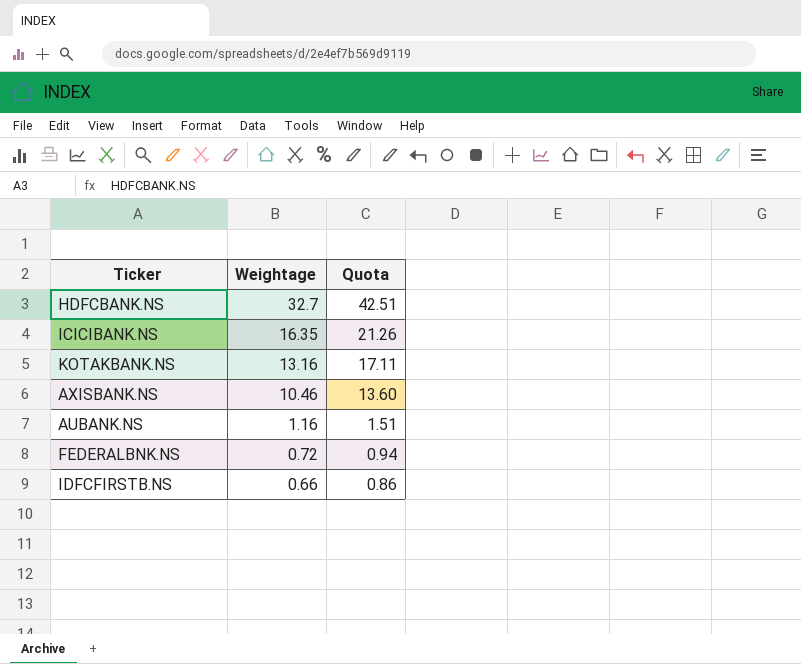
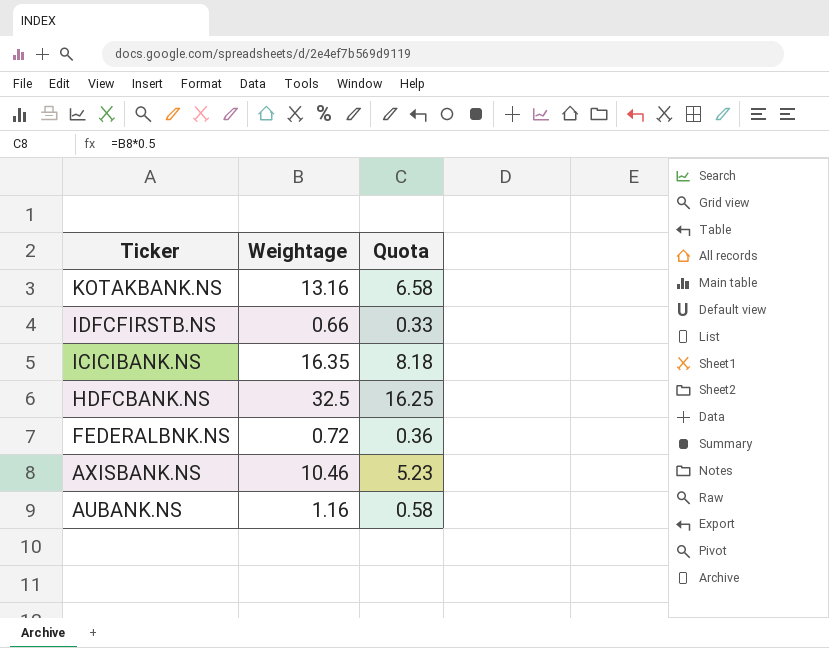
row order: Weightage descending -> Ticker descending
column Quota | formula: [Weightage] * 1.3 -> [Weightage] * 0.5
HDFCBANK.NS | Weightage: 32.7 -> 32.5

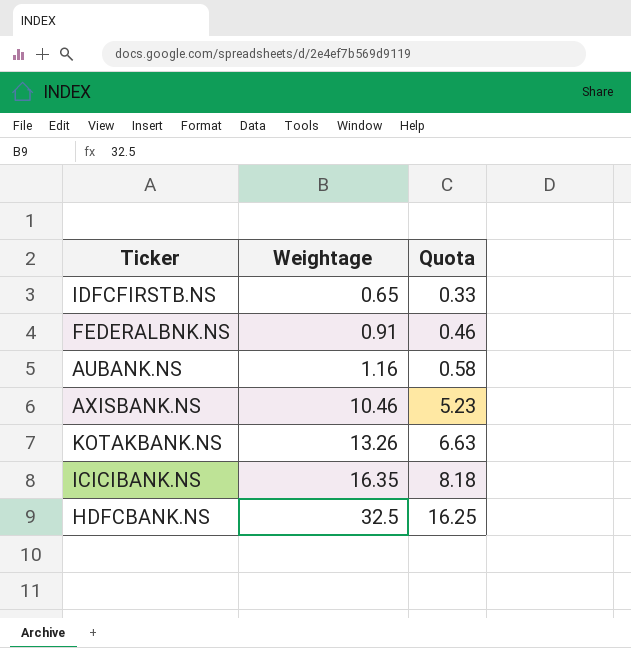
row order: Ticker descending -> Weightage ascending
IDFCFIRSTB.NS | Weightage: 0.66 -> 0.65
FEDERALBNK.NS | Weightage: 0.72 -> 0.91
FEDERALBNK.NS | Quota: 0.36 -> 0.46
KOTAKBANK.NS | Weightage: 13.16 -> 13.26
KOTAKBANK.NS | Quota: 6.58 -> 6.63

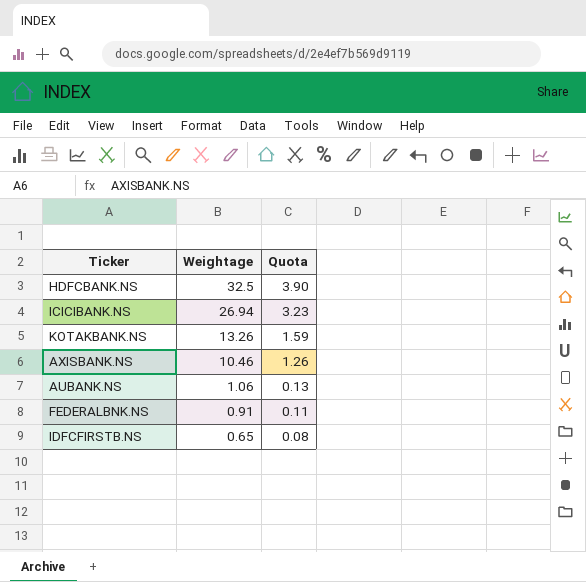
row order: Weightage ascending -> Weightage descending
column Quota | formula: [Weightage] * 0.5 -> [Weightage] * 0.12
ICICIBANK.NS | Weightage: 16.35 -> 26.94
AUBANK.NS | Weightage: 1.16 -> 1.06

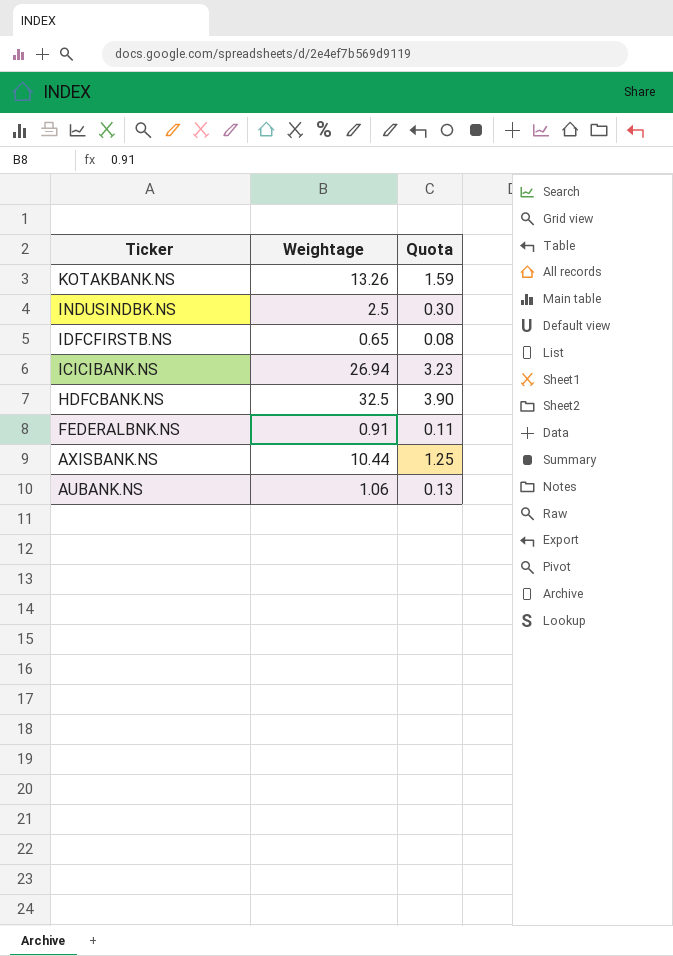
row order: Weightage descending -> Ticker descending
row INDUSINDBK.NS: none -> 2.5 | 0.30
AXISBANK.NS | Weightage: 10.46 -> 10.44
AXISBANK.NS | Quota: 1.26 -> 1.25

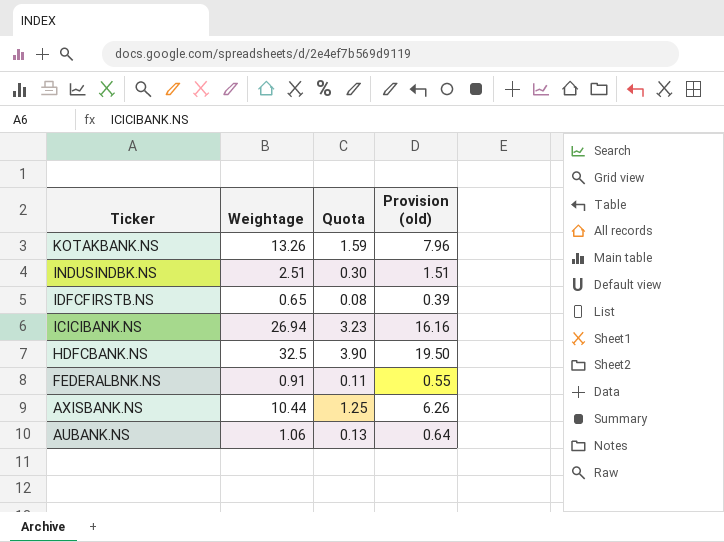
column Provision (old) | formula: none -> [Weightage] * 0.6
INDUSINDBK.NS | Weightage: 2.5 -> 2.51

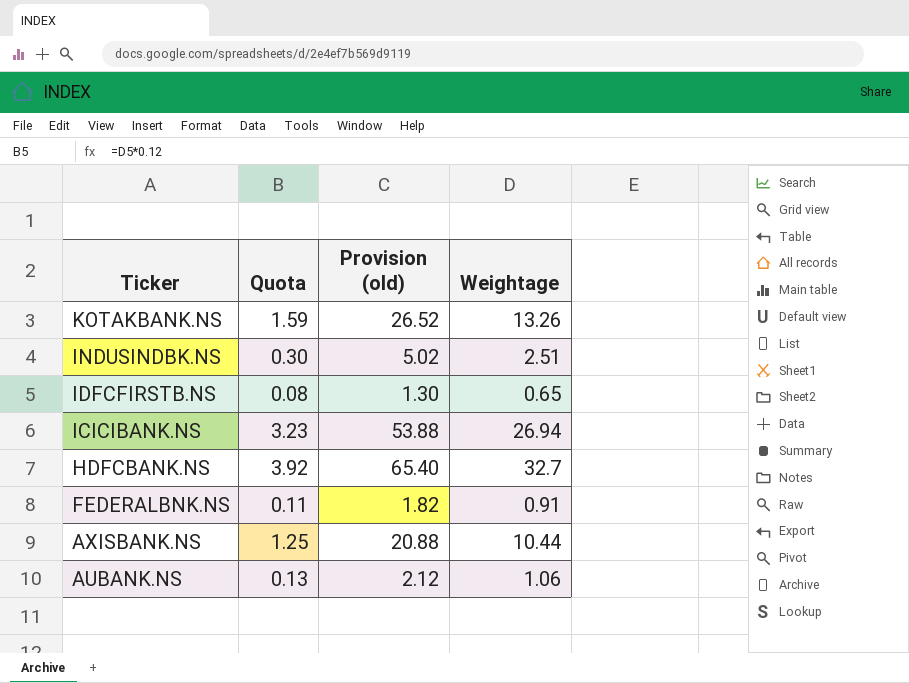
column Provision (old) | formula: [Weightage] * 0.6 -> [Weightage] * 2
column Weightage | position: 2 -> 4
HDFCBANK.NS | Quota: 3.90 -> 3.92
HDFCBANK.NS | Weightage: 32.5 -> 32.7

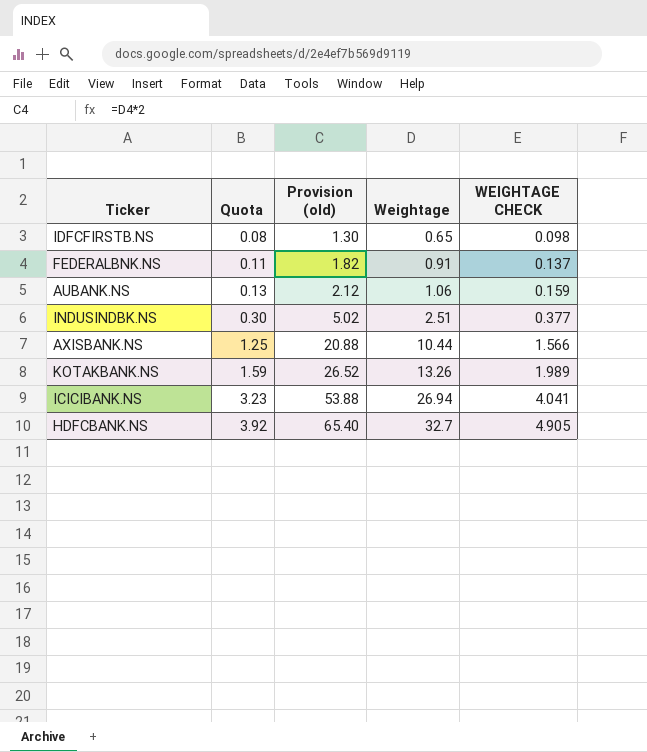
row order: Ticker descending -> Quota ascending
column WEIGHTAGE CHECK | formula: none -> [Weightage] * 0.15

